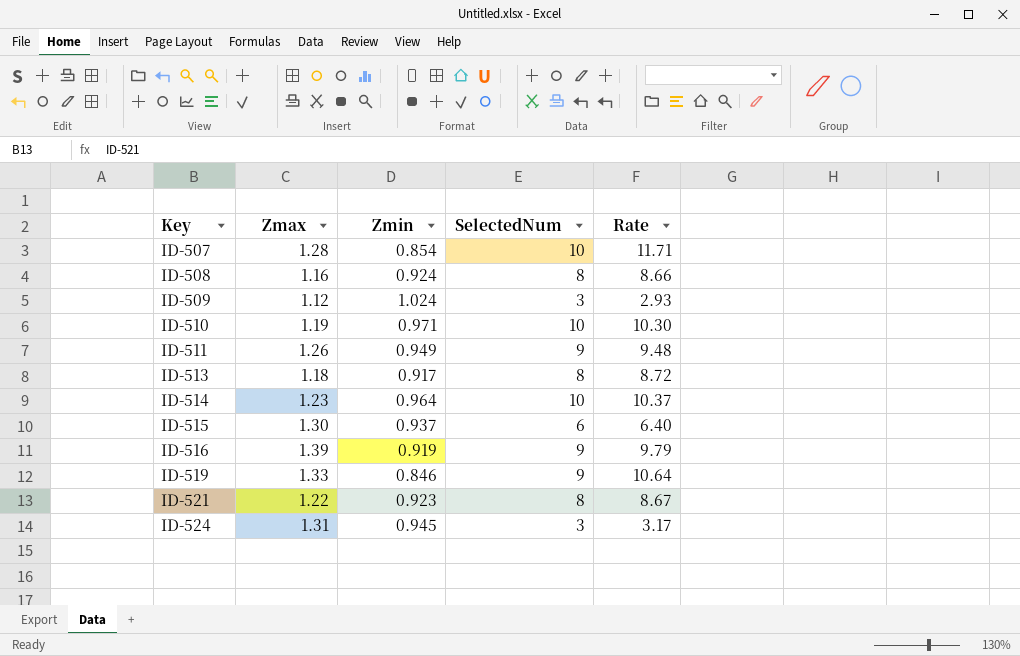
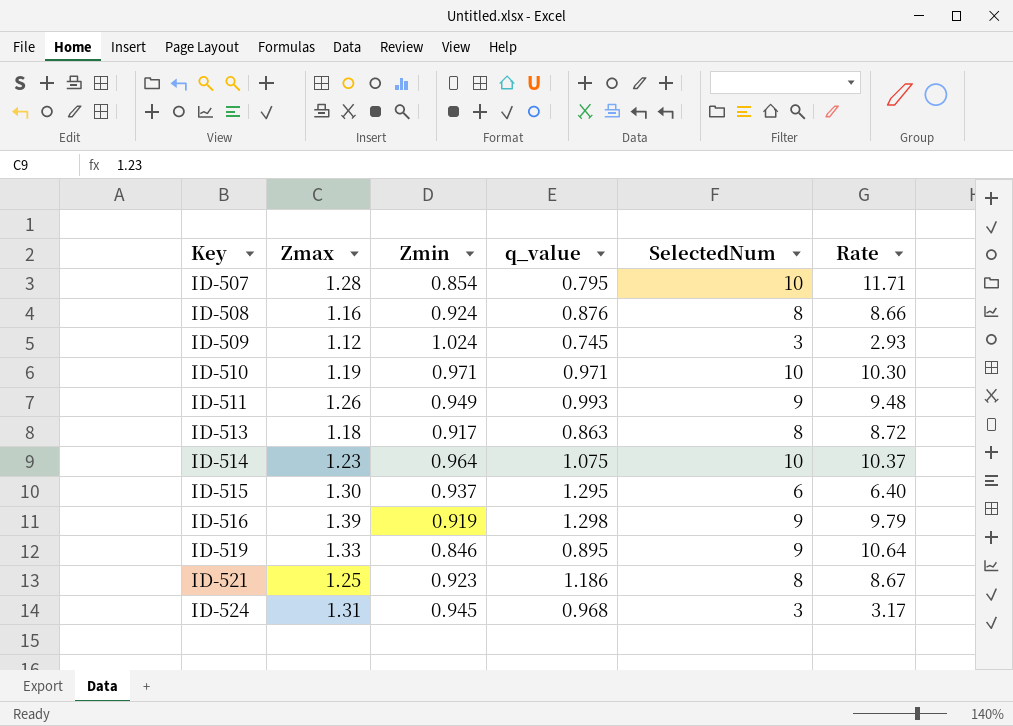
column q_value | position: none -> 4
ID-521 | Zmax: 1.22 -> 1.25

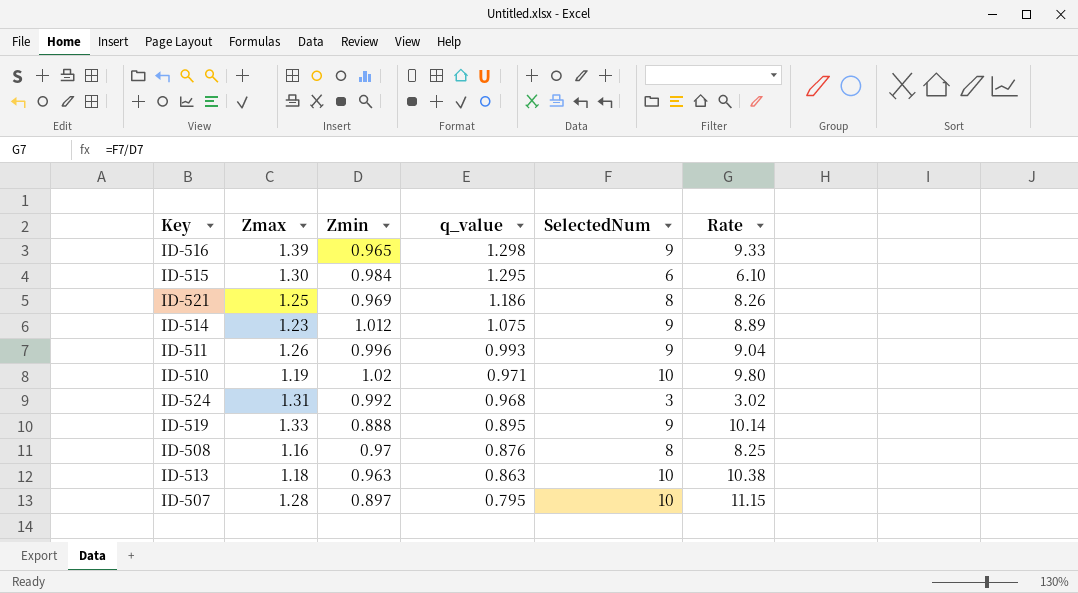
row order: Key ascending -> q_value descending
row ID-509: 1.12 | 1.024 | 0.745 | 3 | 2.93 -> none
ID-516 | Zmin: 0.919 -> 0.965
ID-516 | Rate: 9.79 -> 9.33
ID-515 | Zmin: 0.937 -> 0.984
ID-515 | Rate: 6.40 -> 6.10
ID-521 | Zmin: 0.923 -> 0.969
ID-521 | Rate: 8.67 -> 8.26
ID-514 | Zmin: 0.964 -> 1.012
ID-514 | SelectedNum: 10 -> 9
ID-514 | Rate: 10.37 -> 8.89
ID-511 | Zmin: 0.949 -> 0.996
ID-511 | Rate: 9.48 -> 9.04
ID-510 | Zmin: 0.971 -> 1.02
ID-510 | Rate: 10.30 -> 9.80
ID-524 | Zmin: 0.945 -> 0.992
ID-524 | Rate: 3.17 -> 3.02
ID-519 | Zmin: 0.846 -> 0.888
ID-519 | Rate: 10.64 -> 10.14
ID-508 | Zmin: 0.924 -> 0.97
ID-508 | Rate: 8.66 -> 8.25
ID-513 | Zmin: 0.917 -> 0.963
ID-513 | SelectedNum: 8 -> 10
ID-513 | Rate: 8.72 -> 10.38
ID-507 | Zmin: 0.854 -> 0.897
ID-507 | Rate: 11.71 -> 11.15

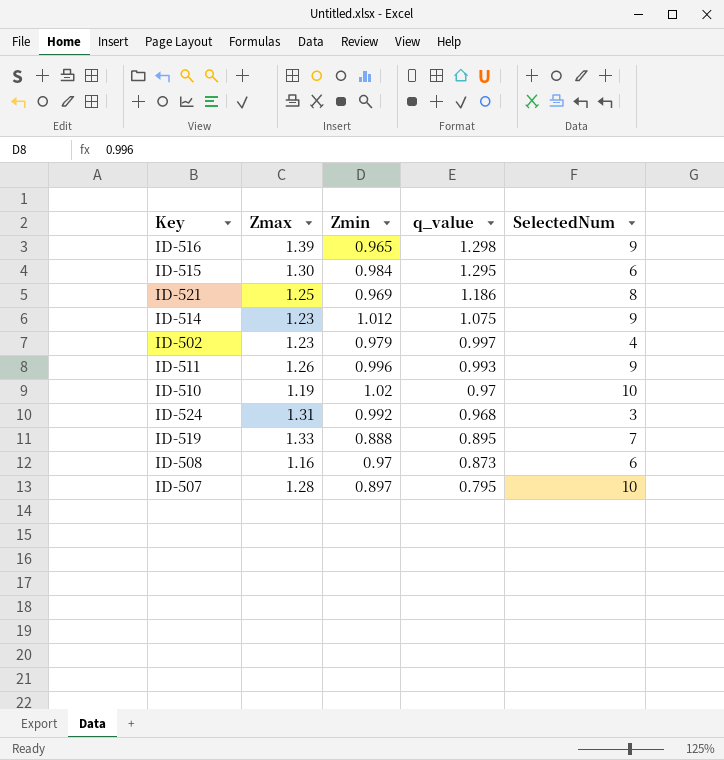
column Rate | formula: [SelectedNum] / [Zmin] -> none
row ID-513: 1.18 | 0.963 | 0.863 | 10 | 10.38 -> none
row ID-502: none -> 1.23 | 0.979 | 0.997 | 4
ID-510 | q_value: 0.971 -> 0.97
ID-519 | SelectedNum: 9 -> 7
ID-508 | q_value: 0.876 -> 0.873
ID-508 | SelectedNum: 8 -> 6

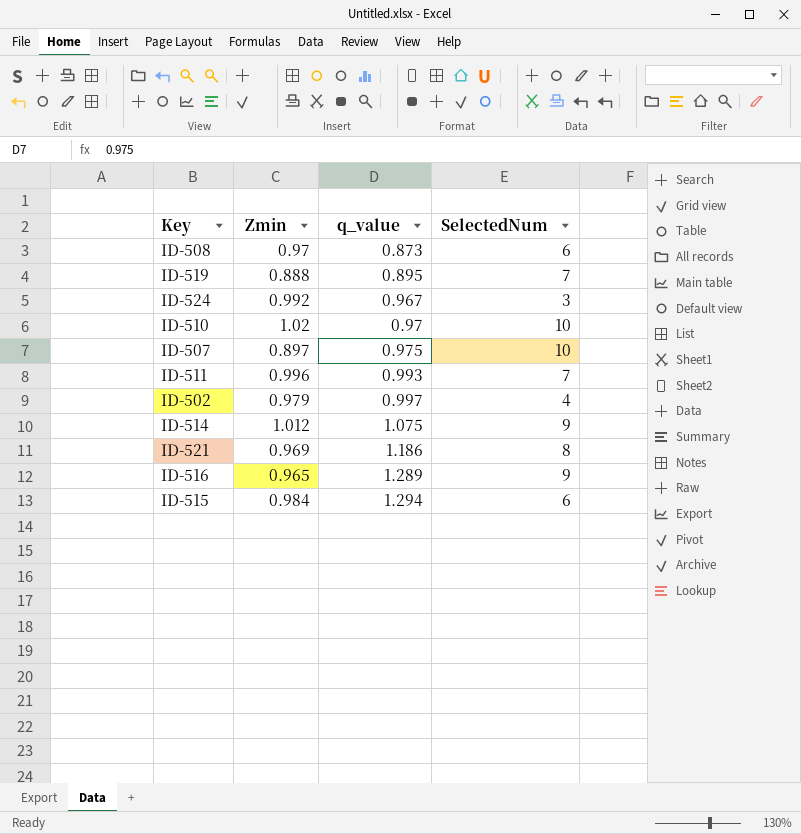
row order: q_value descending -> q_value ascending
column Zmax | position: 2 -> none
ID-524 | q_value: 0.968 -> 0.967
ID-507 | q_value: 0.795 -> 0.975
ID-511 | SelectedNum: 9 -> 7
ID-516 | q_value: 1.298 -> 1.289
ID-515 | q_value: 1.295 -> 1.294

